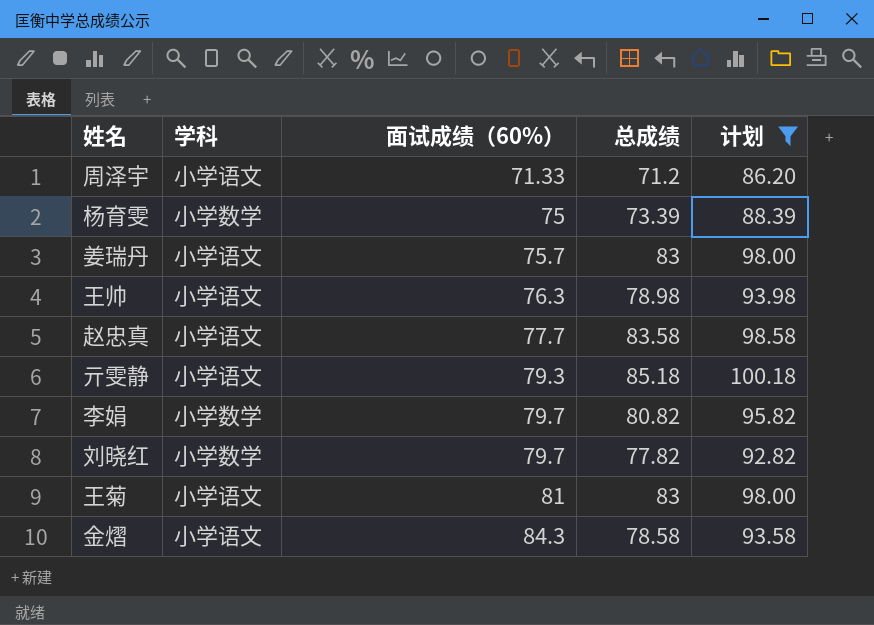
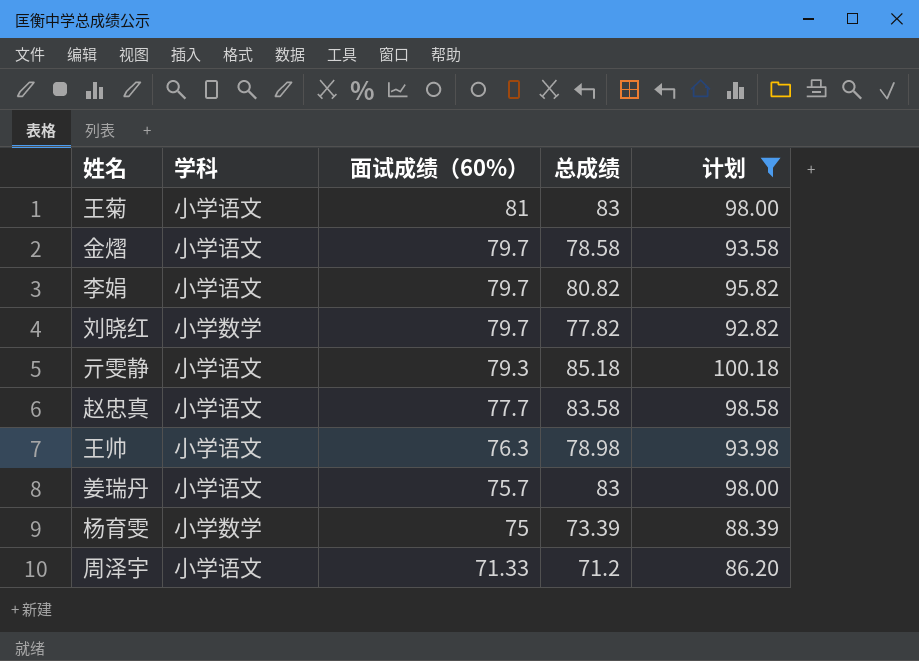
row order: 面试成绩（60%） ascending -> 面试成绩（60%） descending
金熠 | 面试成绩（60%）: 84.3 -> 79.7
李娟 | 学科: 小学数学 -> 小学语文

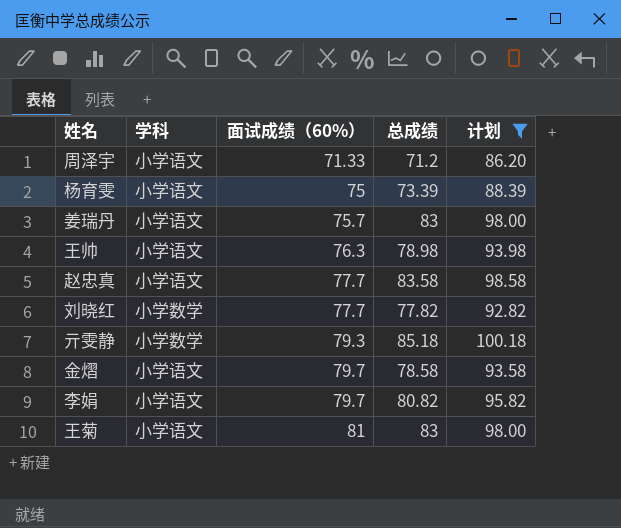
row order: 面试成绩（60%） descending -> 面试成绩（60%） ascending
杨育雯 | 学科: 小学数学 -> 小学语文
刘晓红 | 面试成绩（60%）: 79.7 -> 77.7
亓雯静 | 学科: 小学语文 -> 小学数学

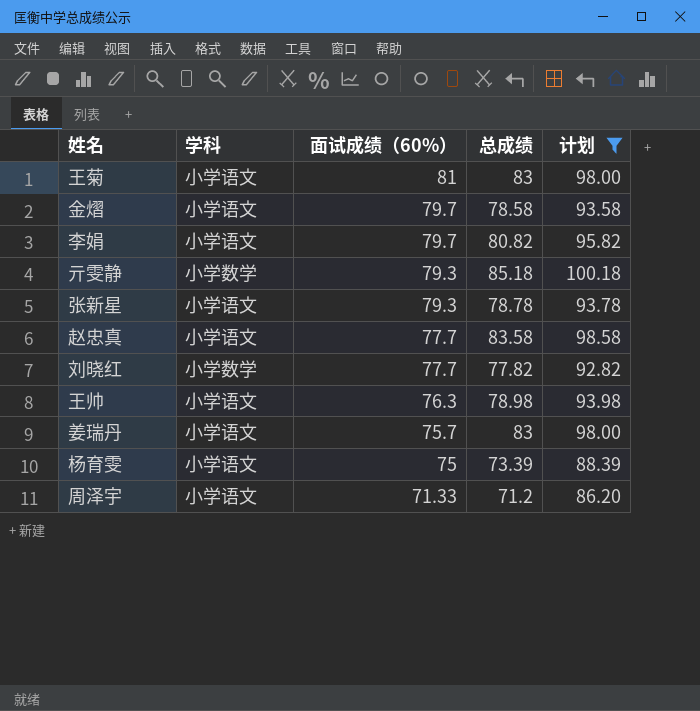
row order: 面试成绩（60%） ascending -> 面试成绩（60%） descending
row 张新星: none -> 小学语文 | 79.3 | 78.78 | 93.78

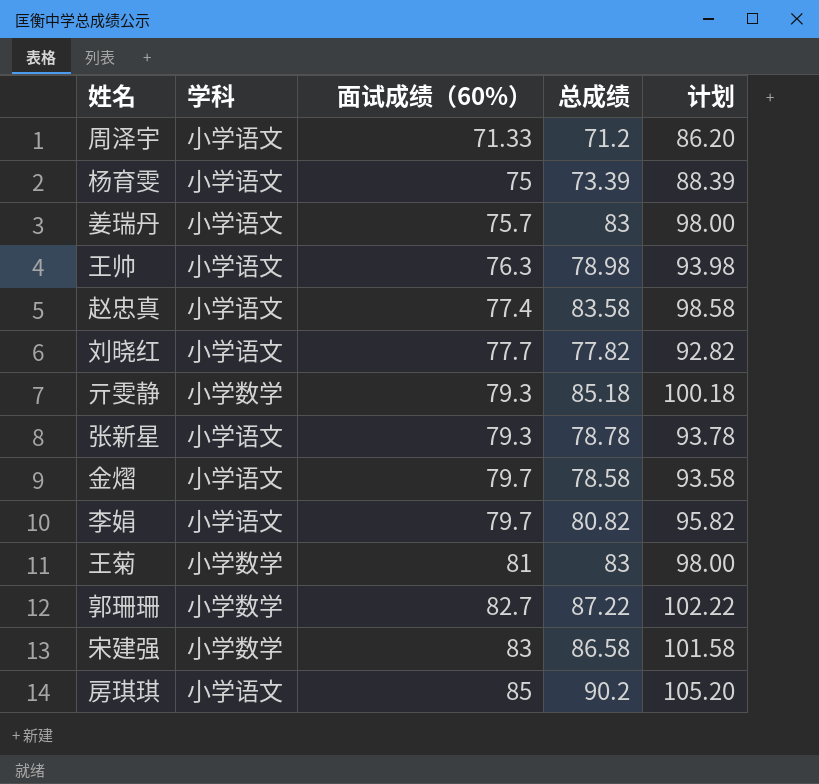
filter: 计划 <= 100.18 -> none
row order: 面试成绩（60%） descending -> 面试成绩（60%） ascending
赵忠真 | 面试成绩（60%）: 77.7 -> 77.4
刘晓红 | 学科: 小学数学 -> 小学语文
王菊 | 学科: 小学语文 -> 小学数学

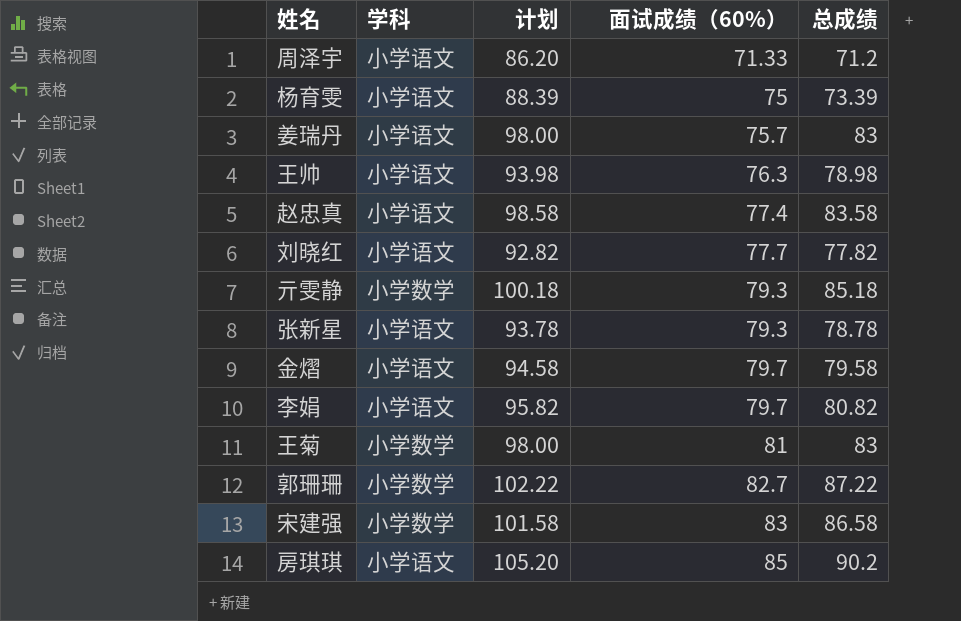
column 计划 | position: 5 -> 3
金熠 | 计划: 93.58 -> 94.58
金熠 | 总成绩: 78.58 -> 79.58

